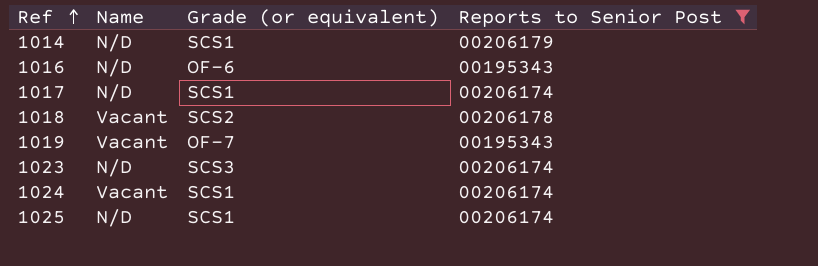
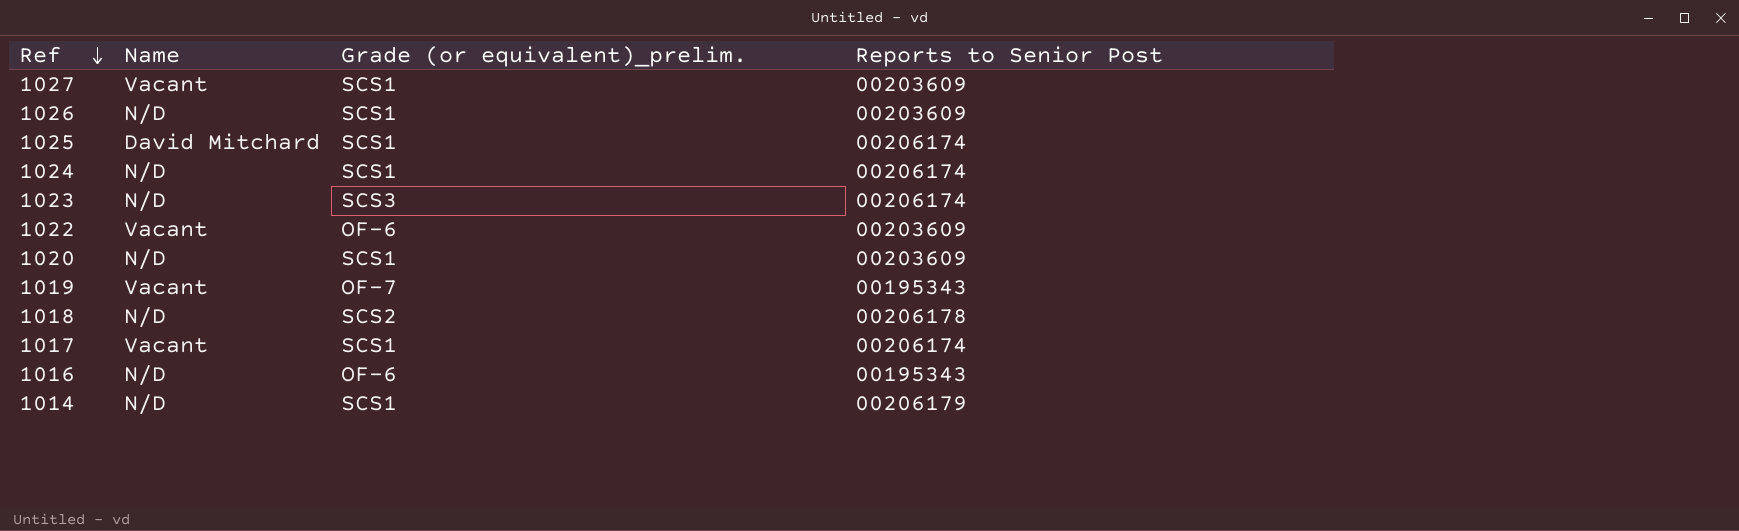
filter: Reports to Senior Post != 00203609 -> none
row order: Ref ascending -> Ref descending
column name: Grade (or equivalent) -> Grade (or equivalent)_prelim.
1025 | Name: N/D -> David Mitchard
1024 | Name: Vacant -> N/D
1018 | Name: Vacant -> N/D
1017 | Name: N/D -> Vacant

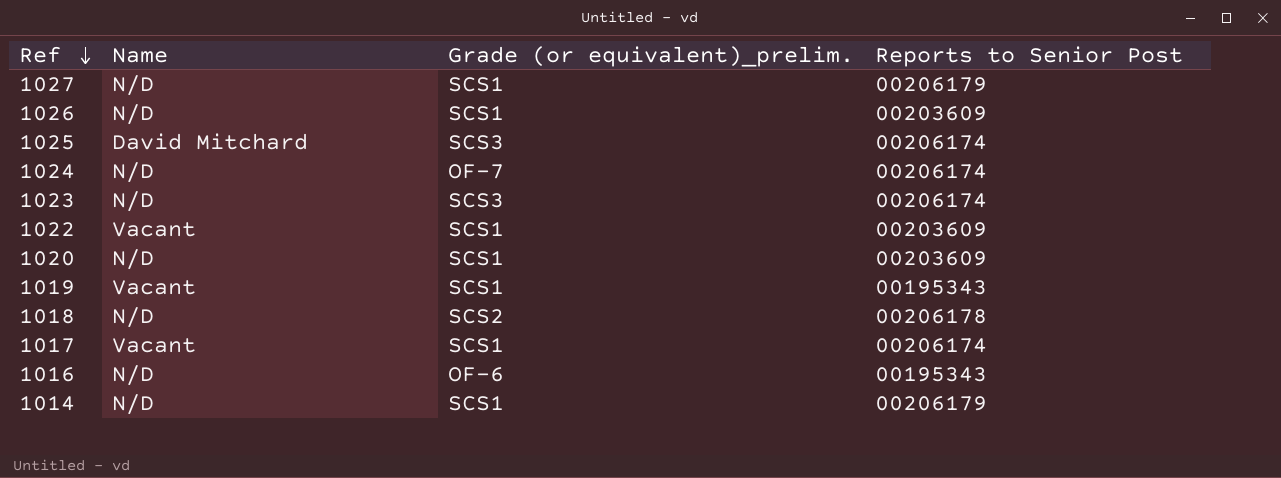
1027 | Name: Vacant -> N/D
1027 | Reports to Senior Post: 00203609 -> 00206179
1025 | Grade (or equivalent)_prelim.: SCS1 -> SCS3
1024 | Grade (or equivalent)_prelim.: SCS1 -> OF-7
1022 | Grade (or equivalent)_prelim.: OF-6 -> SCS1
1019 | Grade (or equivalent)_prelim.: OF-7 -> SCS1

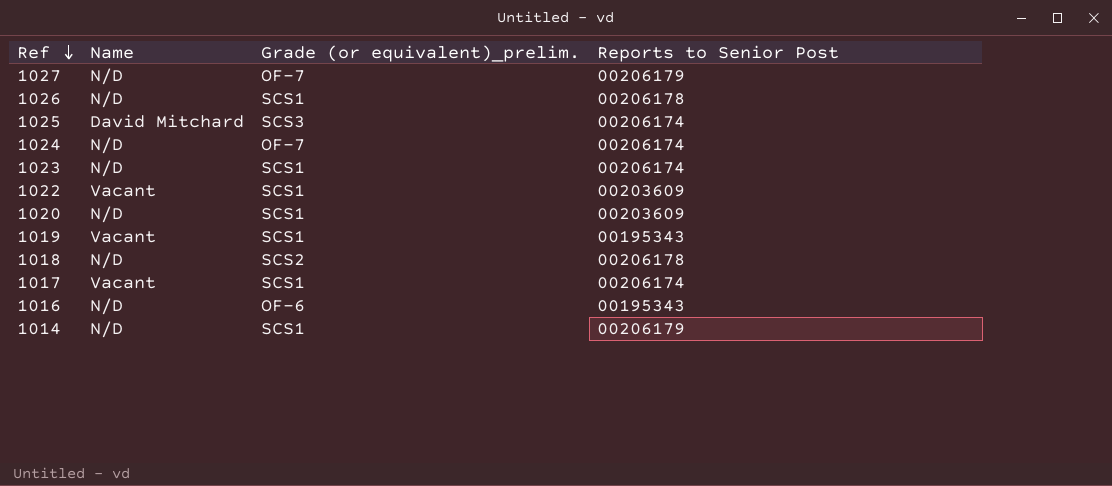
1027 | Grade (or equivalent)_prelim.: SCS1 -> OF-7
1026 | Reports to Senior Post: 00203609 -> 00206178
1023 | Grade (or equivalent)_prelim.: SCS3 -> SCS1

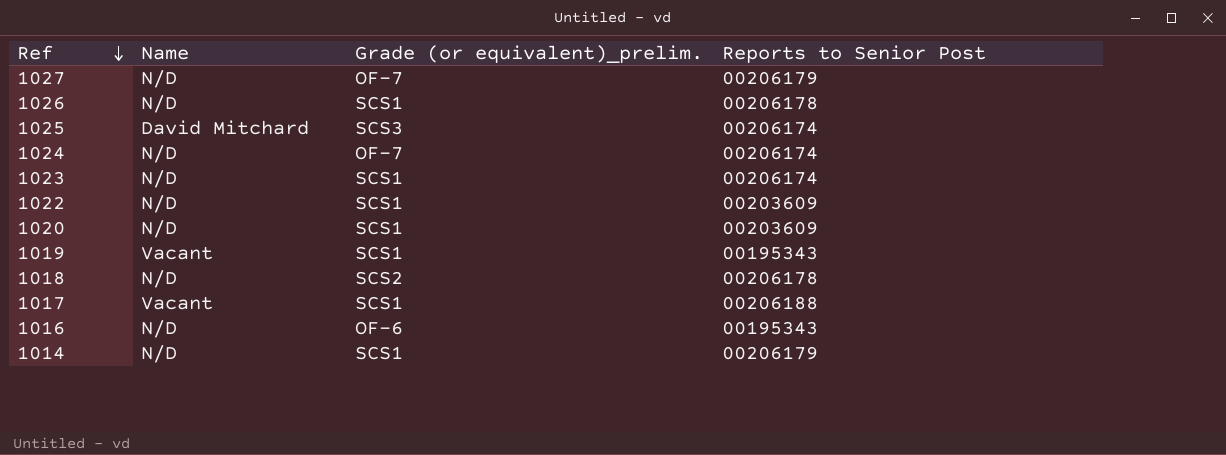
1022 | Name: Vacant -> N/D
1017 | Reports to Senior Post: 00206174 -> 00206188

